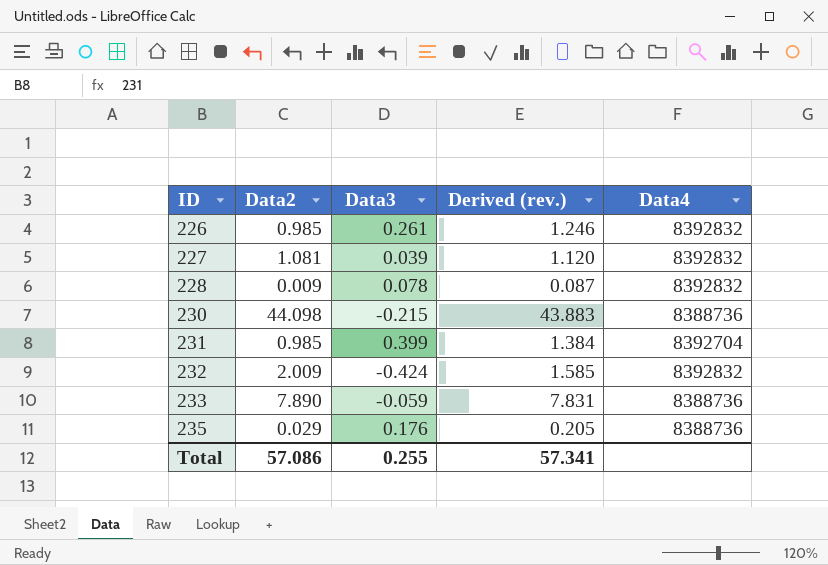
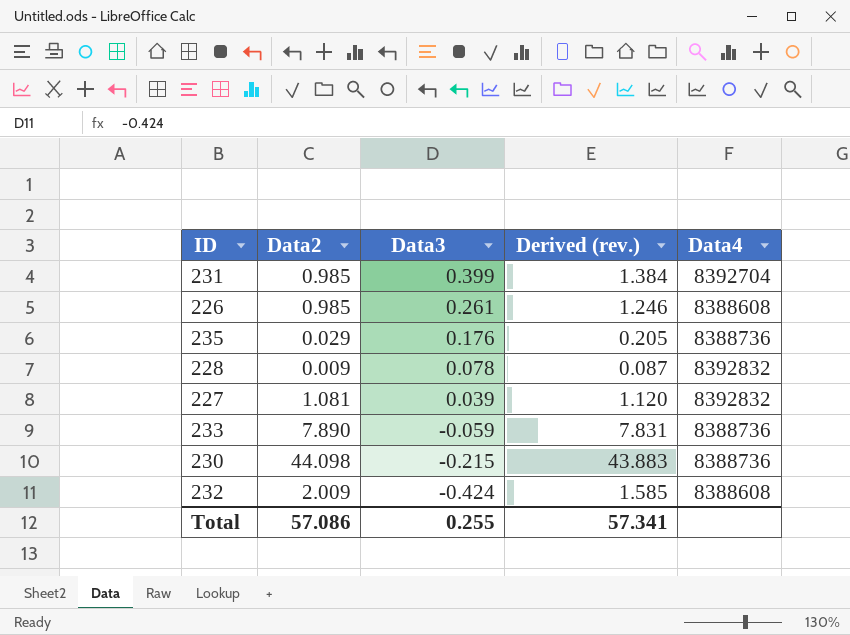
row order: ID ascending -> Data3 descending
226 | Data4: 8392832 -> 8388608
232 | Data4: 8392832 -> 8388608

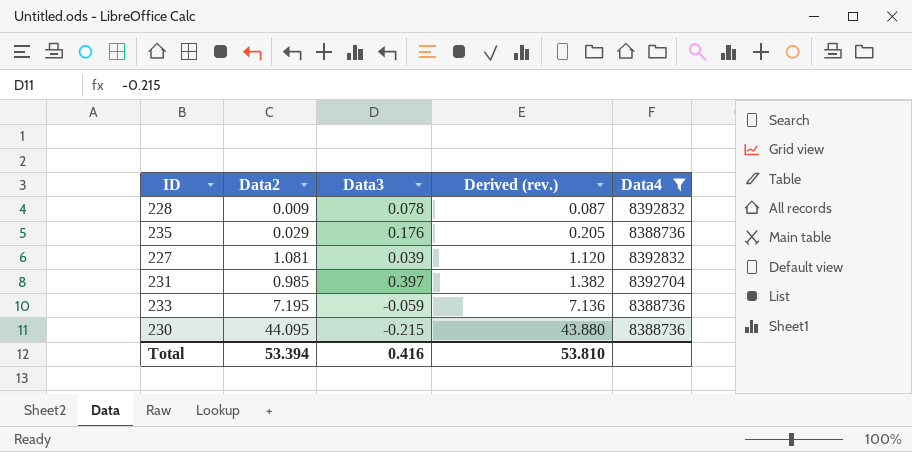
filter: none -> Data4 != 8388608
row order: Data3 descending -> Derived (rev.) ascending
231 | Data3: 0.399 -> 0.397
231 | Derived (rev.): 1.384 -> 1.382
233 | Data2: 7.890 -> 7.195
233 | Derived (rev.): 7.831 -> 7.136
230 | Data2: 44.098 -> 44.095
230 | Derived (rev.): 43.883 -> 43.880
Total | Data2: 57.086 -> 53.394
Total | Data3: 0.255 -> 0.416
Total | Derived (rev.): 57.341 -> 53.810

